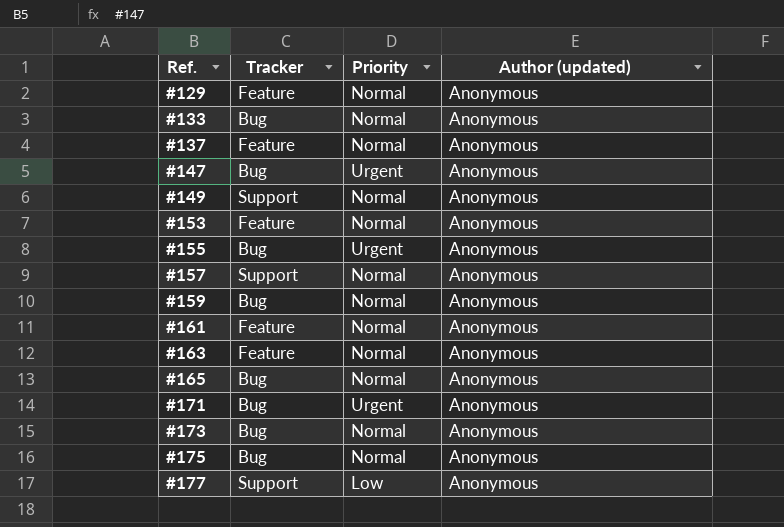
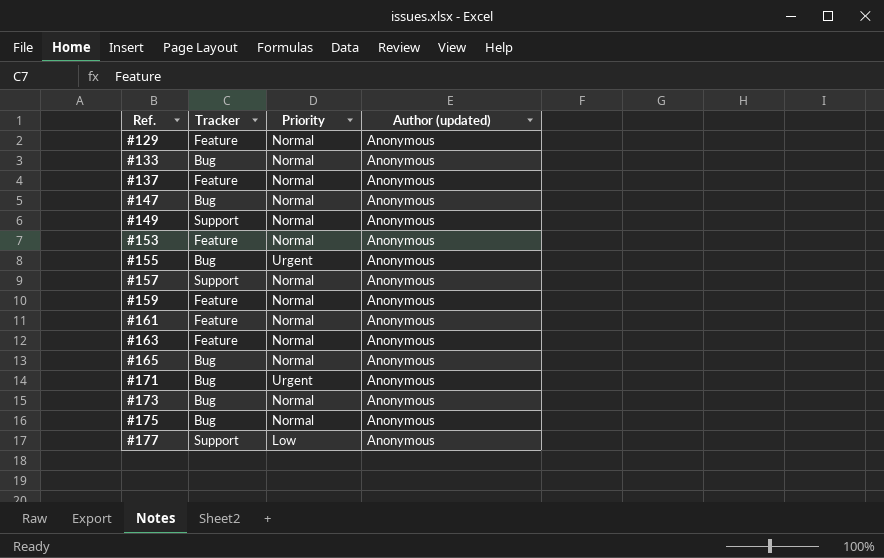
#147 | Priority: Urgent -> Normal
#159 | Tracker: Bug -> Feature

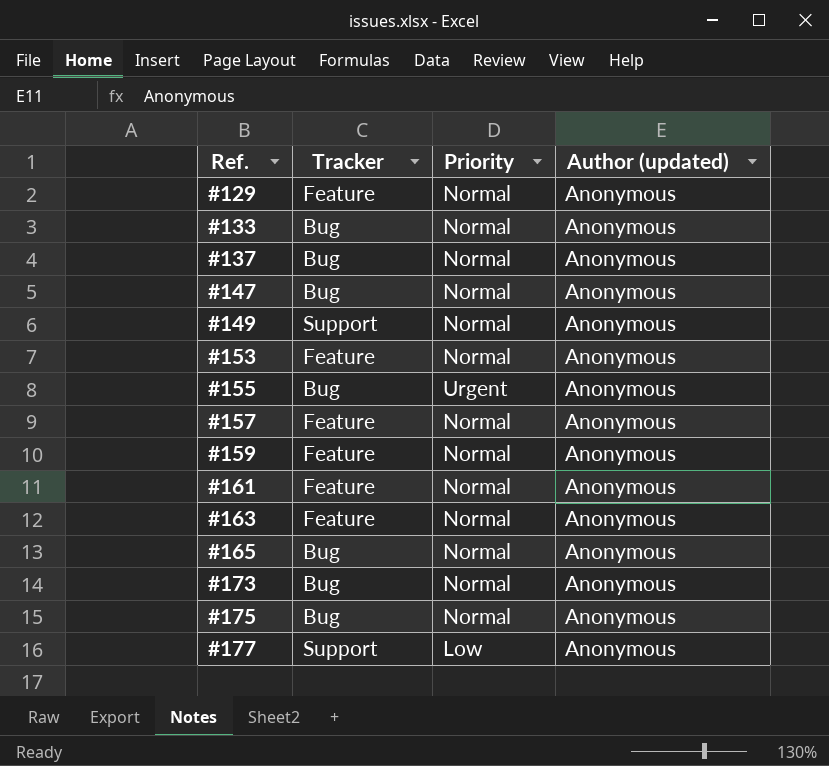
row #171: Bug | Urgent | Anonymous -> none
#137 | Tracker: Feature -> Bug
#157 | Tracker: Support -> Feature

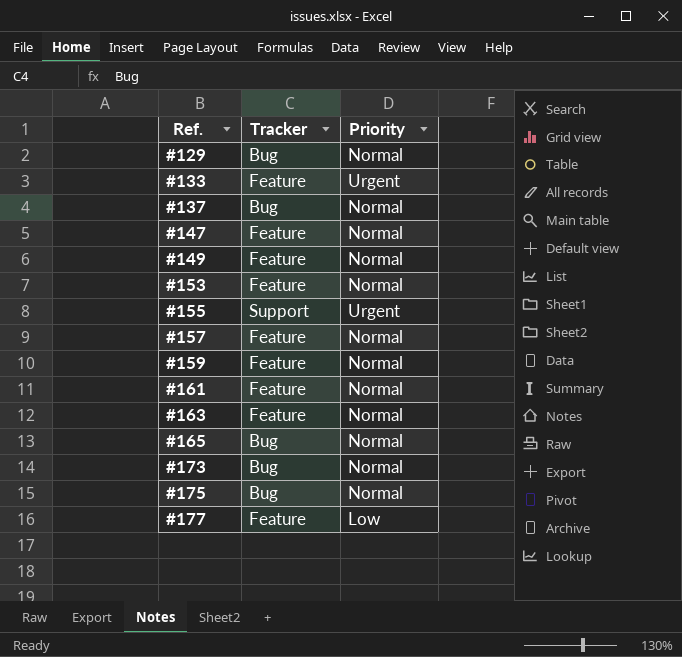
column Author (updated) | position: 4 -> none
#129 | Tracker: Feature -> Bug
#133 | Tracker: Bug -> Feature
#133 | Priority: Normal -> Urgent
#147 | Tracker: Bug -> Feature
#149 | Tracker: Support -> Feature
#155 | Tracker: Bug -> Support
#177 | Tracker: Support -> Feature

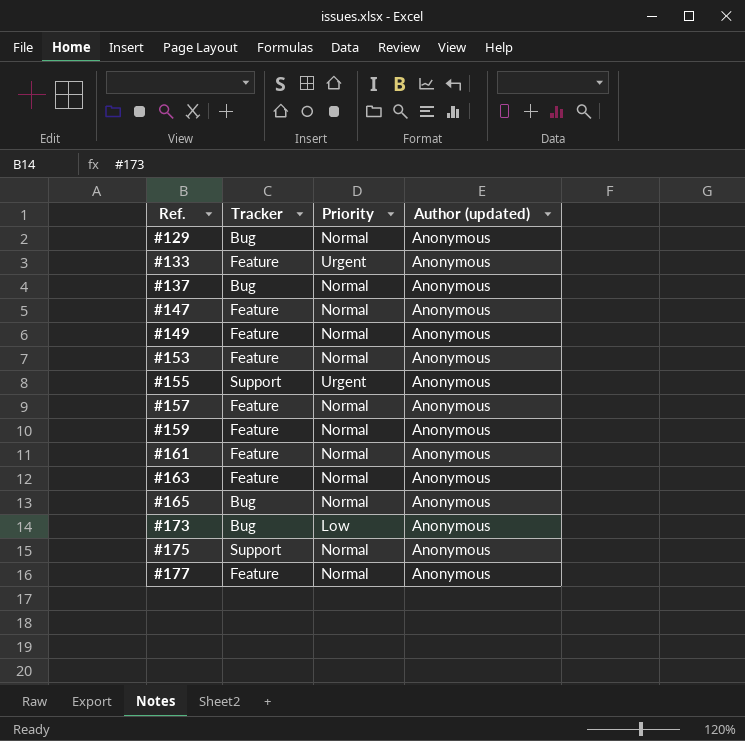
column Author (updated) | position: none -> 4
#173 | Priority: Normal -> Low
#175 | Tracker: Bug -> Support
#177 | Priority: Low -> Normal

